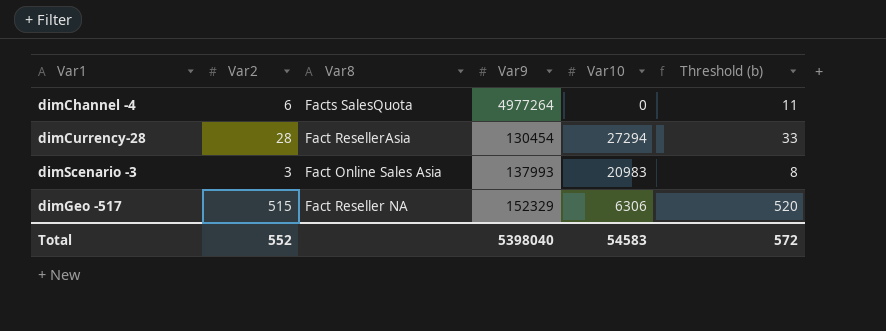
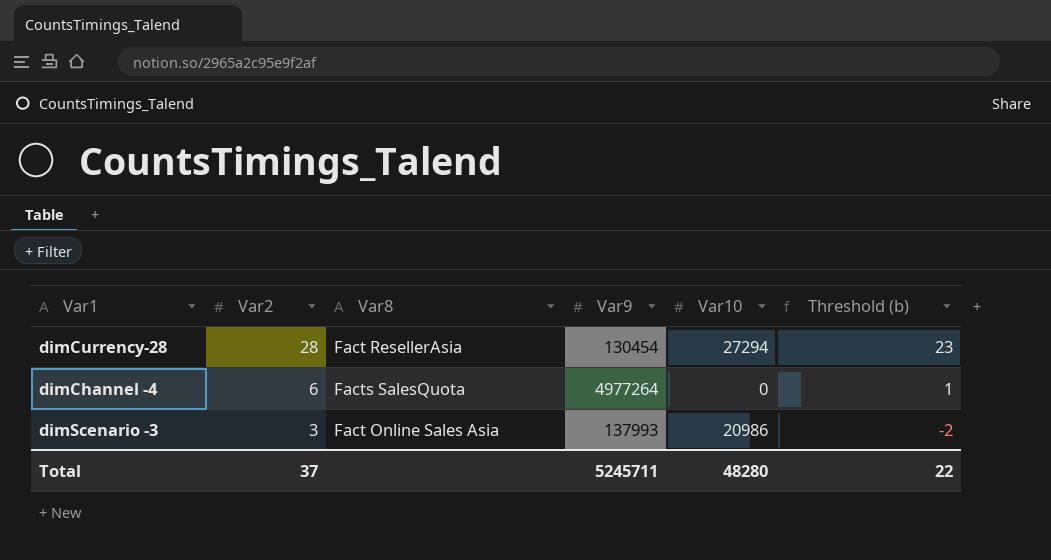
row order: none -> Var2 descending
column Threshold (b) | formula: [Var2] + 5 -> [Var2] - 5
row dimGeo -517: 515 | Fact Reseller NA | 152329 | 6306 | 520 -> none
dimScenario -3 | Var10: 20983 -> 20986
Total | Var2: 552 -> 37
Total | Var9: 5398040 -> 5245711
Total | Var10: 54583 -> 48280
Total | Threshold (b): 572 -> 22

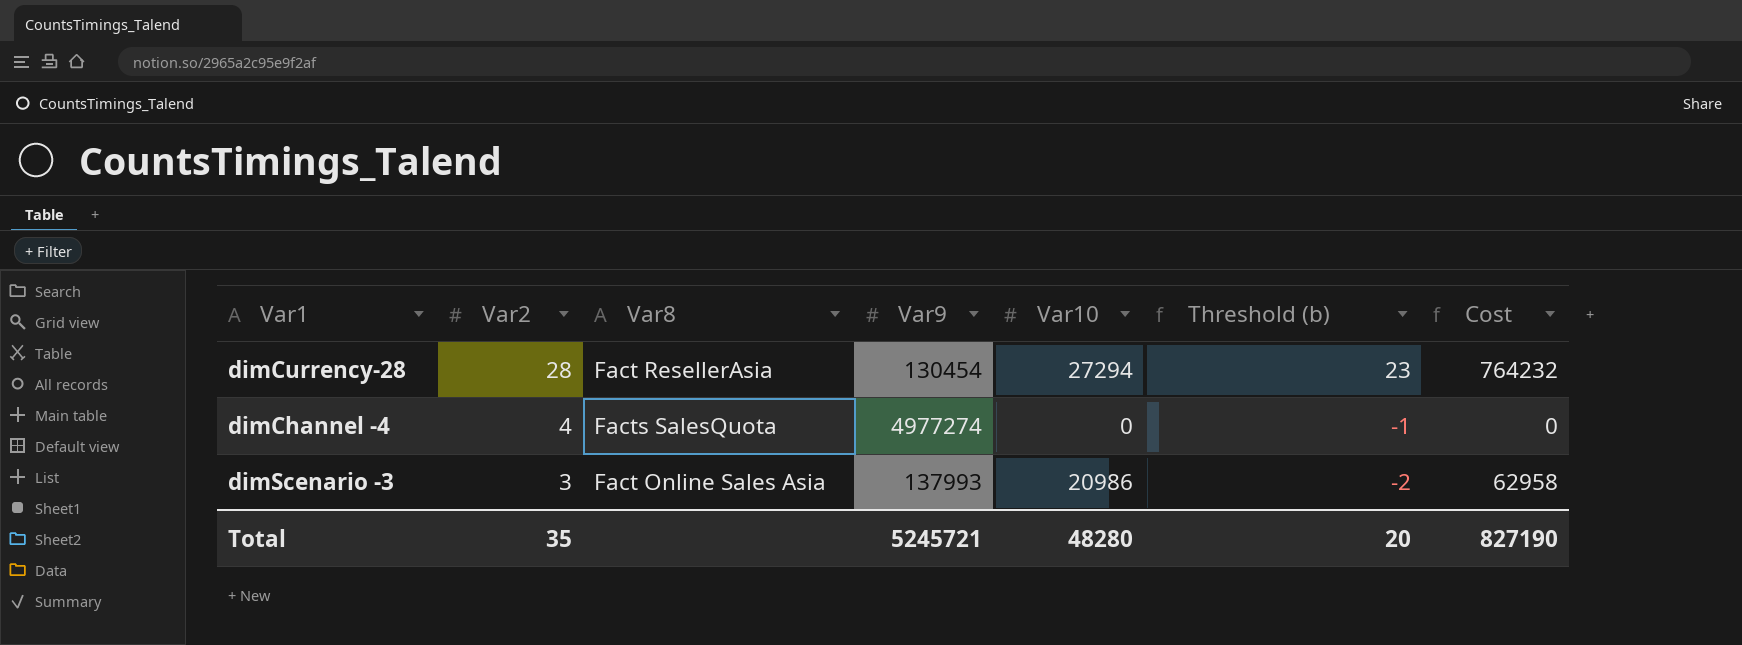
column Cost | formula: none -> [Var2] * [Var10]
dimChannel -4 | Var2: 6 -> 4
dimChannel -4 | Var9: 4977264 -> 4977274
dimChannel -4 | Threshold (b): 1 -> -1
Total | Var2: 37 -> 35
Total | Var9: 5245711 -> 5245721
Total | Threshold (b): 22 -> 20

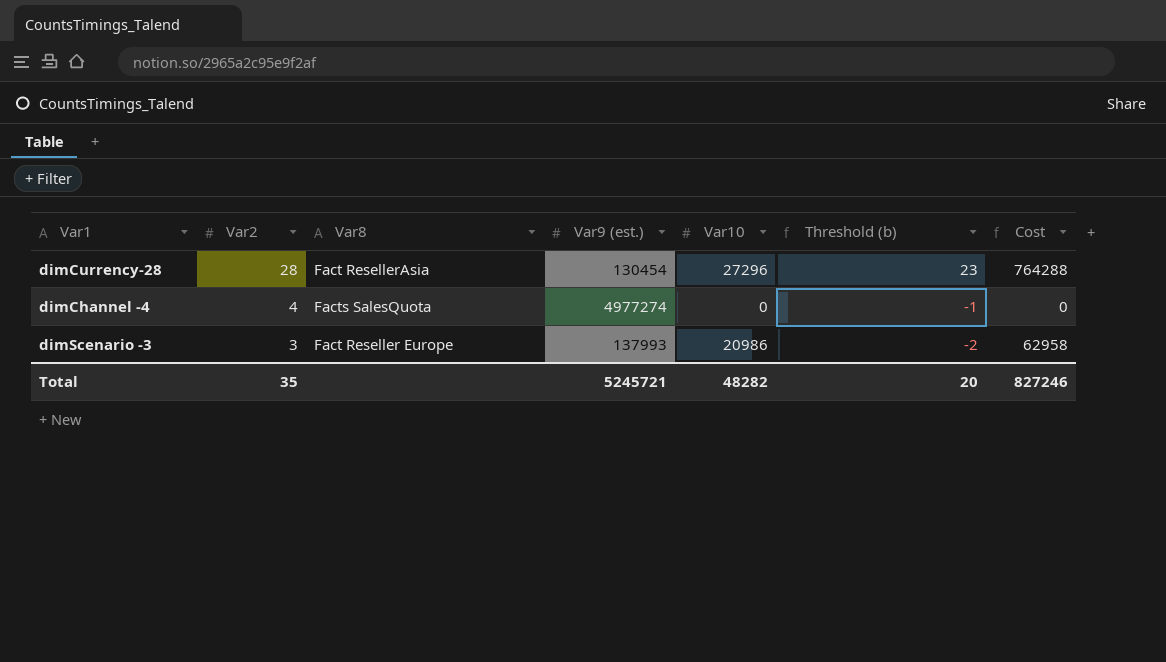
column name: Var9 -> Var9 (est.)
dimCurrency-28 | Var10: 27294 -> 27296
dimCurrency-28 | Cost: 764232 -> 764288
dimScenario -3 | Var8: Fact Online Sales Asia -> Fact Reseller Europe
Total | Var10: 48280 -> 48282
Total | Cost: 827190 -> 827246

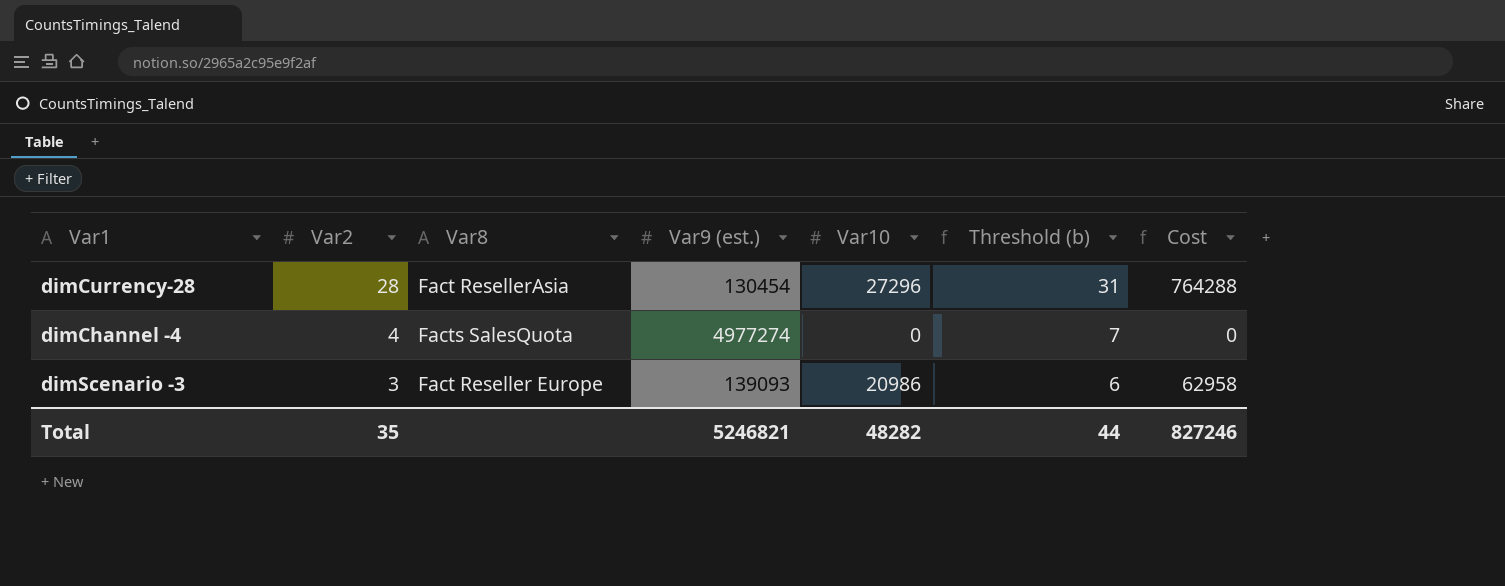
column Threshold (b) | formula: [Var2] - 5 -> [Var2] + 3
dimScenario -3 | Var9 (est.): 137993 -> 139093
Total | Var9 (est.): 5245721 -> 5246821
Total | Threshold (b): 20 -> 44

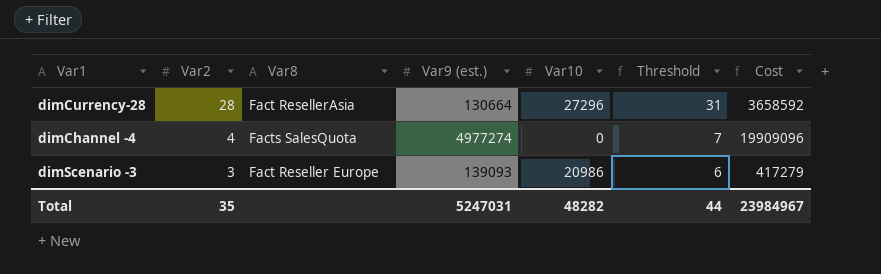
column name: Threshold (b) -> Threshold
column Cost | formula: [Var2] * [Var10] -> [Var2] * [Var9 (est.)]
dimCurrency-28 | Var9 (est.): 130454 -> 130664
Total | Var9 (est.): 5246821 -> 5247031
Total | Cost: 827246 -> 23984967

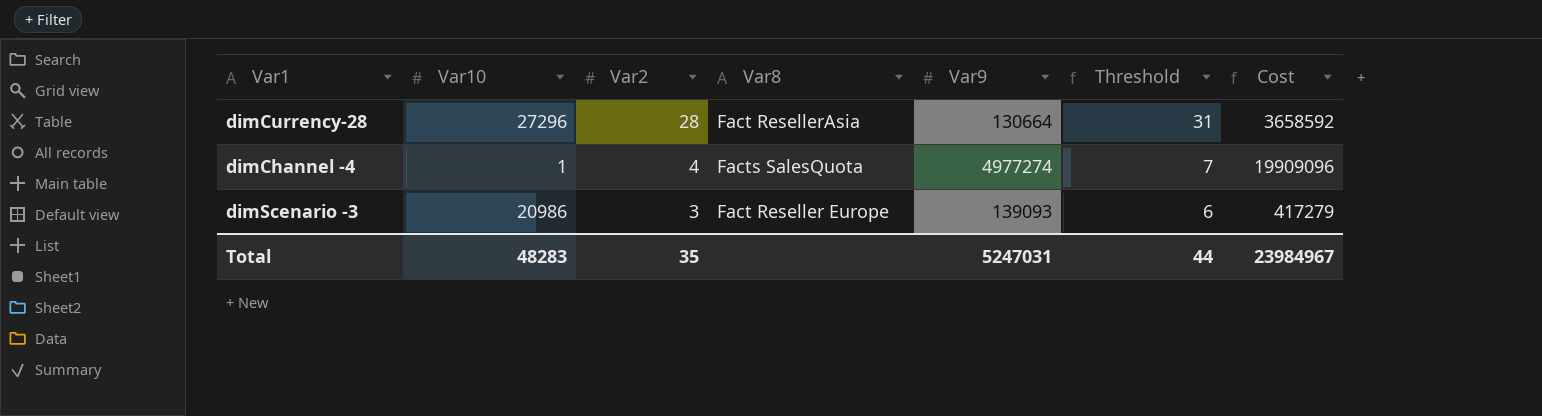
column Var10 | position: 5 -> 2
column name: Var9 (est.) -> Var9
dimChannel -4 | Var10: 0 -> 1
Total | Var10: 48282 -> 48283

